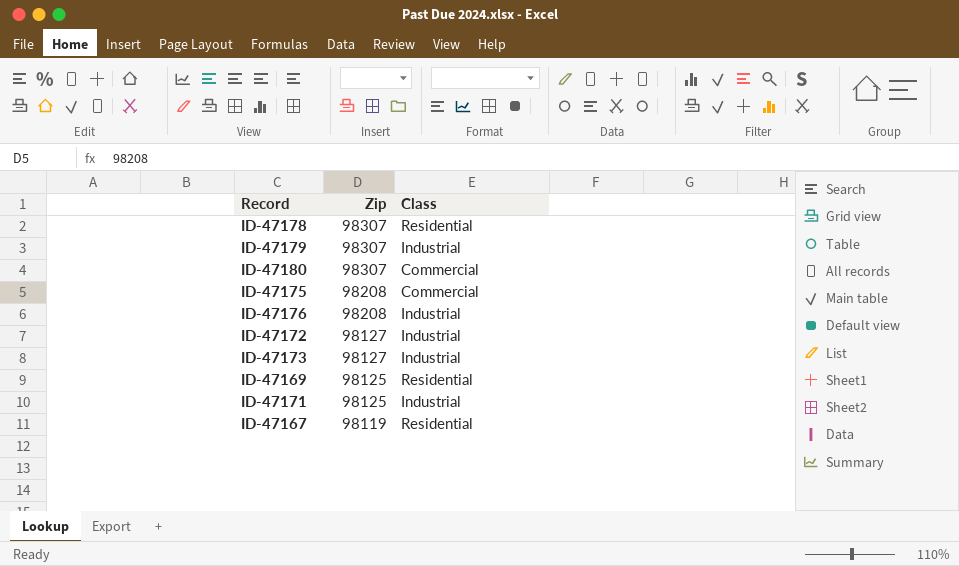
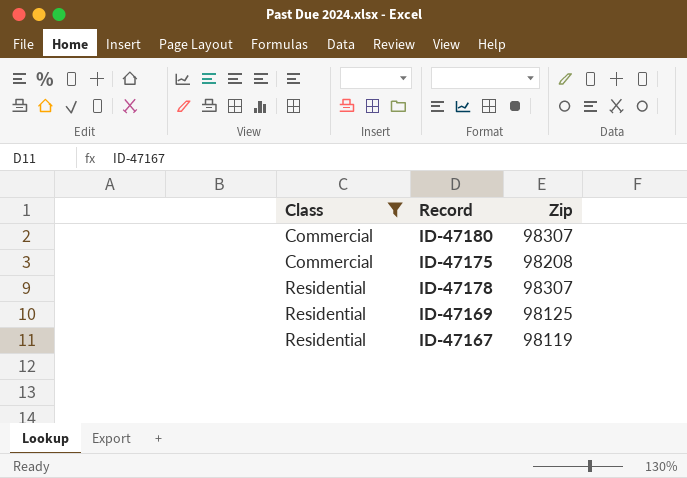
filter: none -> Class != Industrial
row order: Zip descending -> Class ascending
column Class | position: 3 -> 1

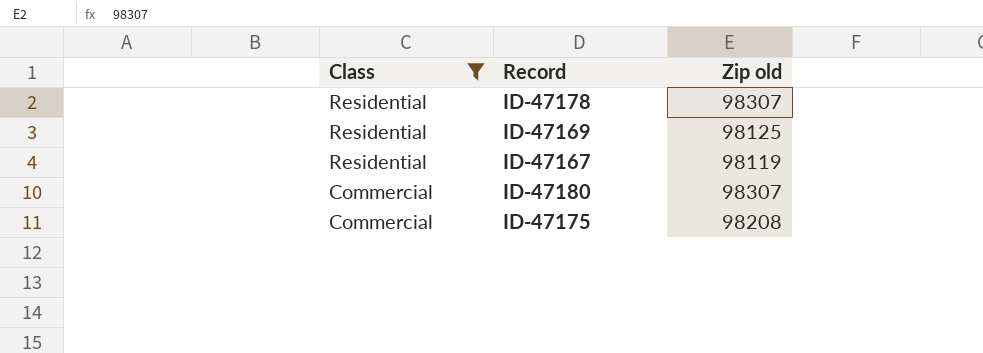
row order: Class ascending -> Class descending
column name: Zip -> Zip old

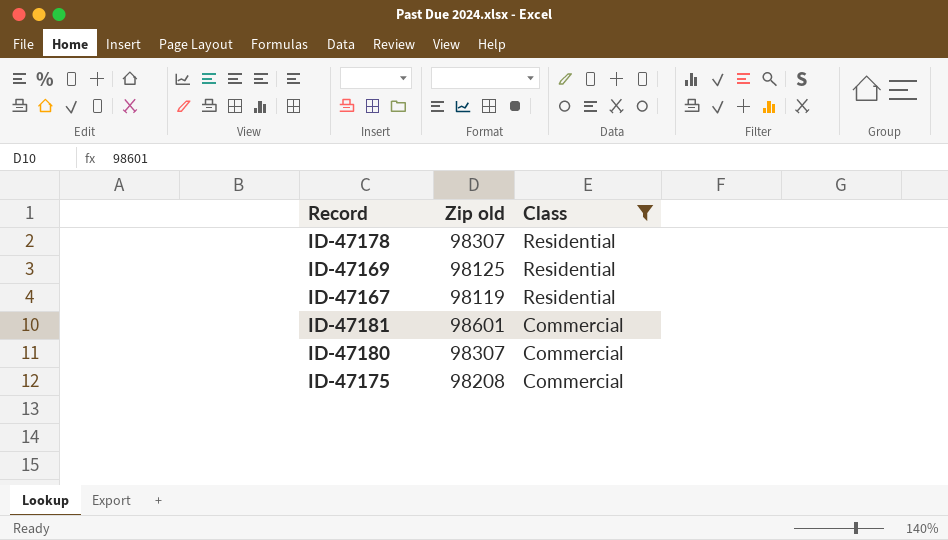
column Class | position: 1 -> 3
row ID-47181: none -> 98601 | Commercial

